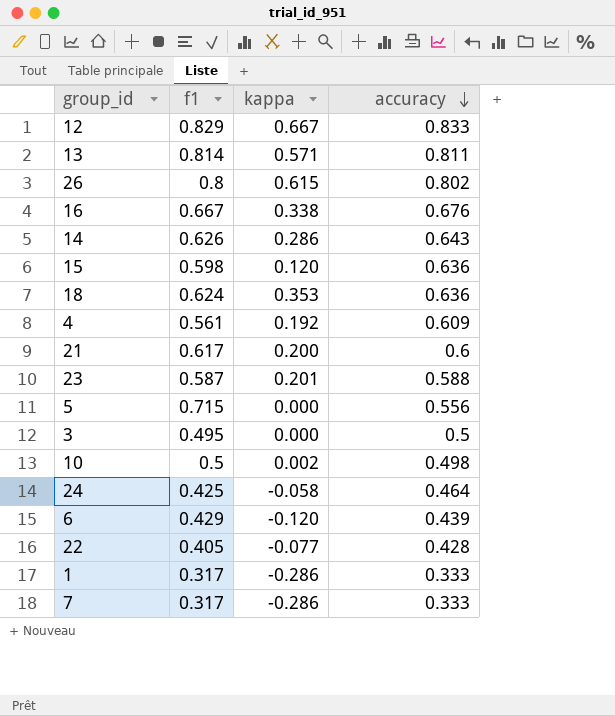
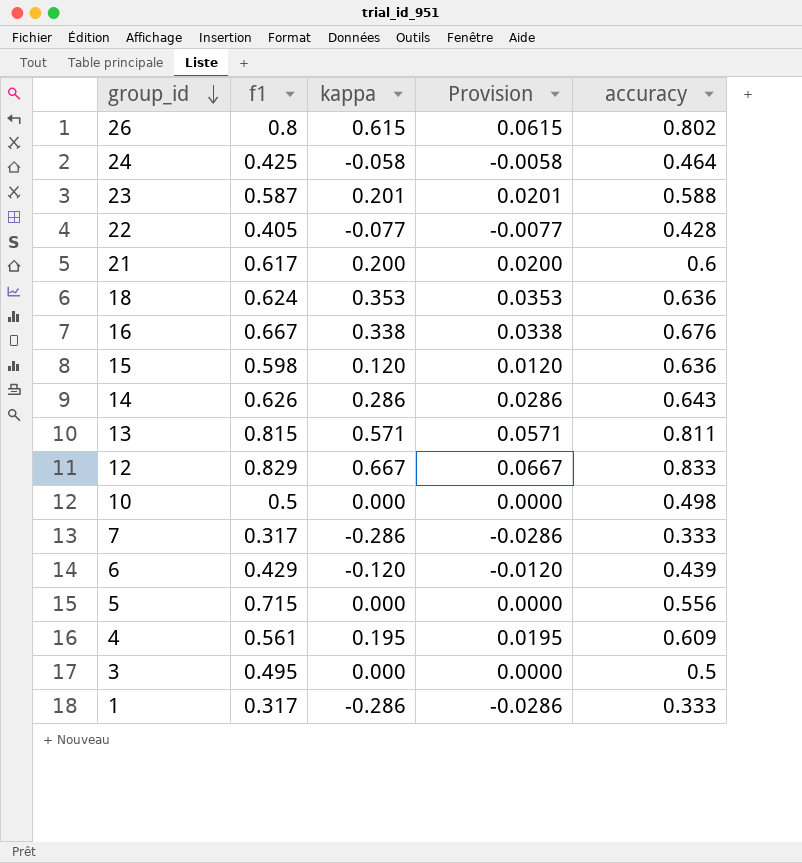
row order: accuracy descending -> group_id descending
column Provision | formula: none -> [kappa] * 0.1
13 | f1: 0.814 -> 0.815
10 | kappa: 0.002 -> 0.000
4 | kappa: 0.192 -> 0.195

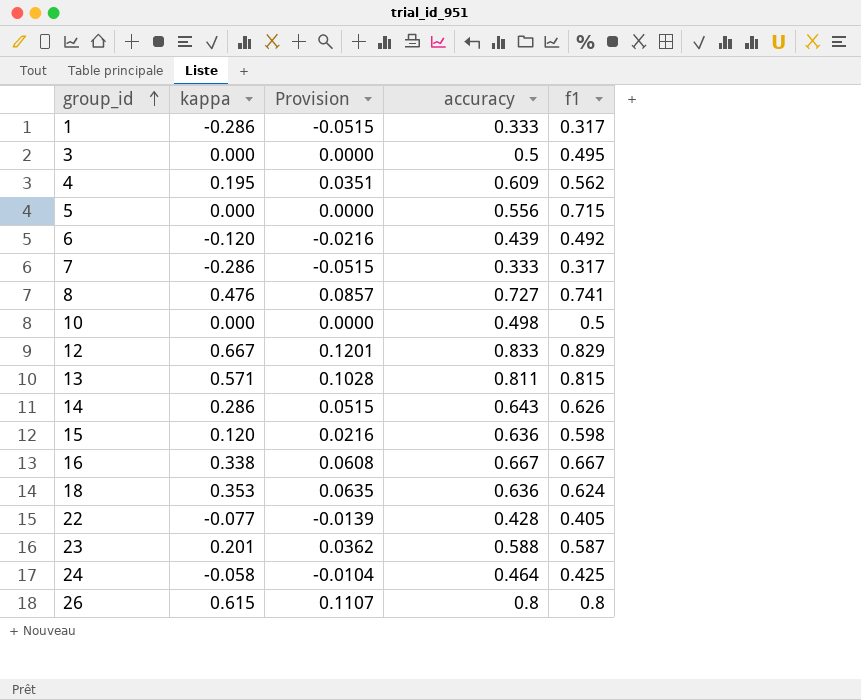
row order: group_id descending -> group_id ascending
column Provision | formula: [kappa] * 0.1 -> [kappa] * 0.18
column f1 | position: 2 -> 5
row 21: 0.617 | 0.200 | 0.0200 | 0.6 -> none
4 | f1: 0.561 -> 0.562
6 | f1: 0.429 -> 0.492
row 8: none -> 0.476 | 0.0857 | 0.727 | 0.741
16 | accuracy: 0.676 -> 0.667
26 | accuracy: 0.802 -> 0.8

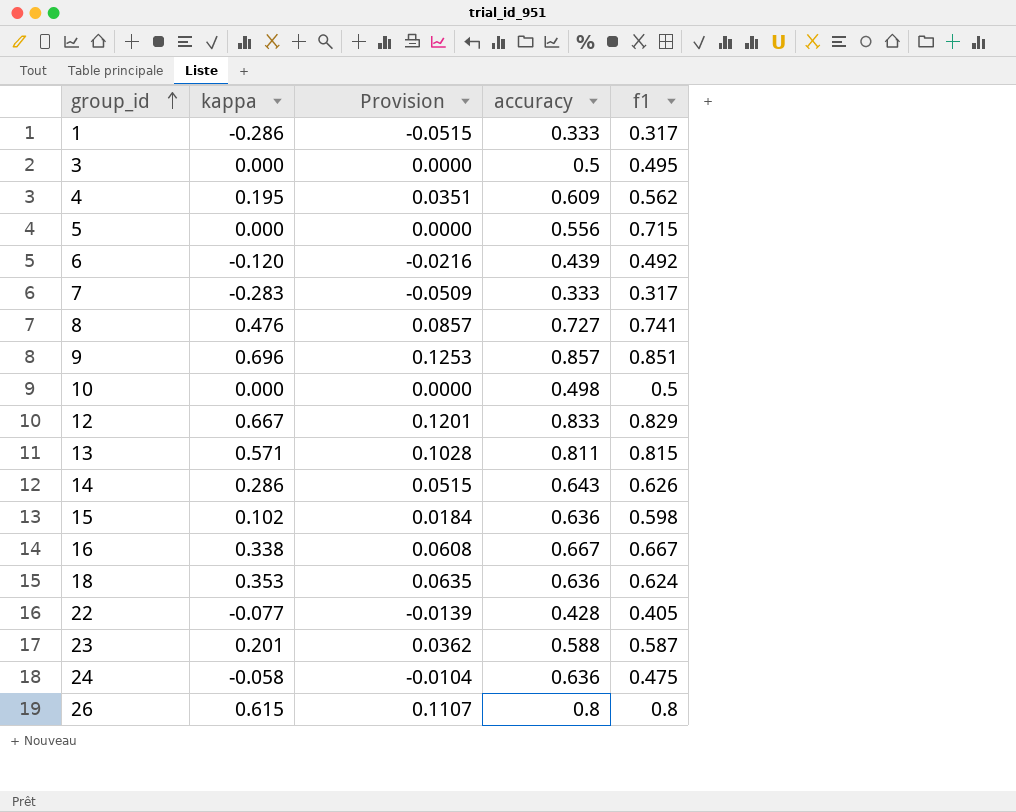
7 | kappa: -0.286 -> -0.283
7 | Provision: -0.0515 -> -0.0509
row 9: none -> 0.696 | 0.1253 | 0.857 | 0.851
15 | kappa: 0.120 -> 0.102
15 | Provision: 0.0216 -> 0.0184
24 | accuracy: 0.464 -> 0.636
24 | f1: 0.425 -> 0.475

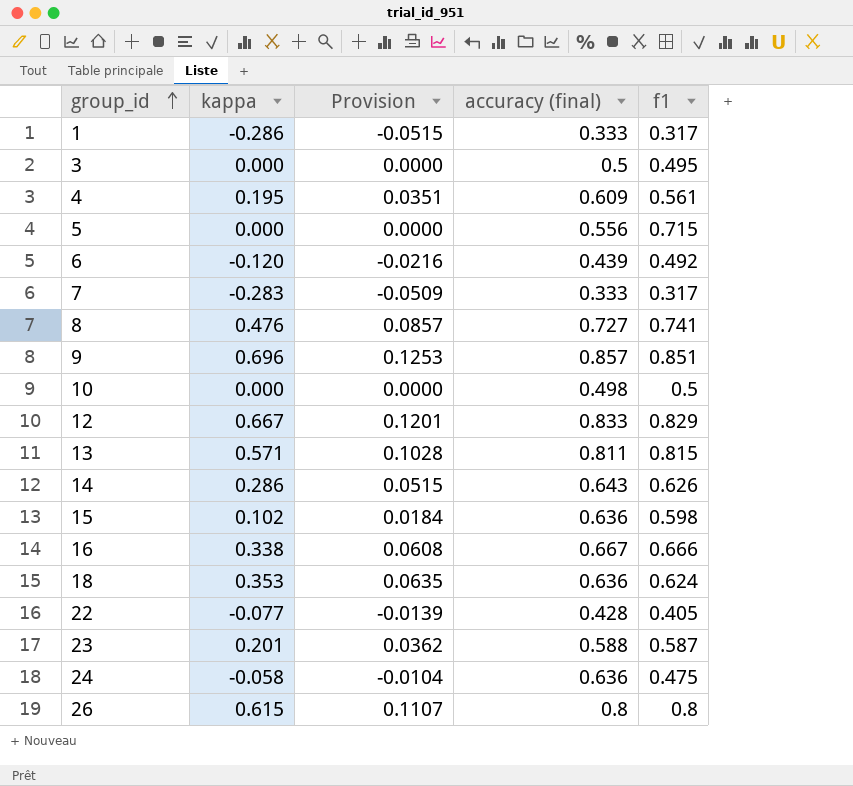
column name: accuracy -> accuracy (final)
4 | f1: 0.562 -> 0.561
16 | f1: 0.667 -> 0.666

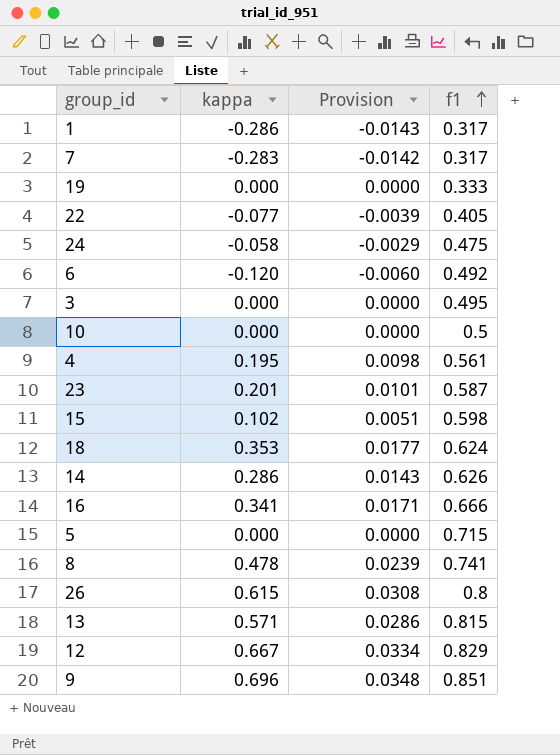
row order: group_id ascending -> f1 ascending
column accuracy (final) | position: 4 -> none
column Provision | formula: [kappa] * 0.18 -> [kappa] * 0.05
row 19: none -> 0.000 | 0.0000 | 0.333
16 | kappa: 0.338 -> 0.341
8 | kappa: 0.476 -> 0.478

